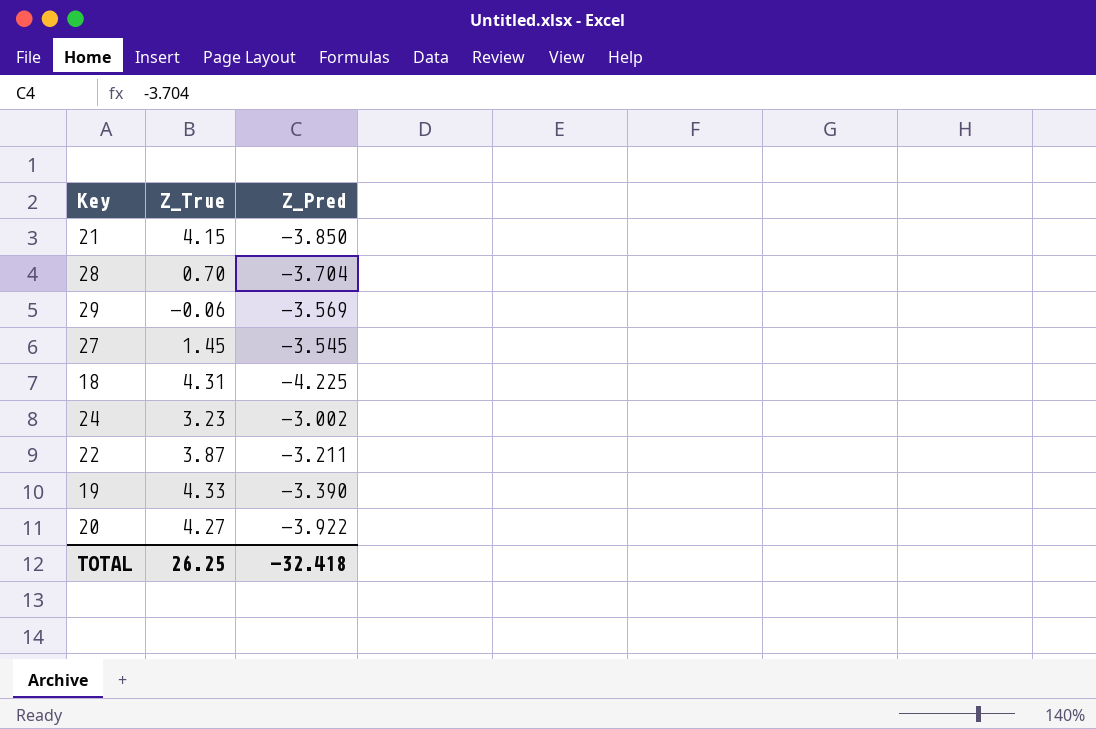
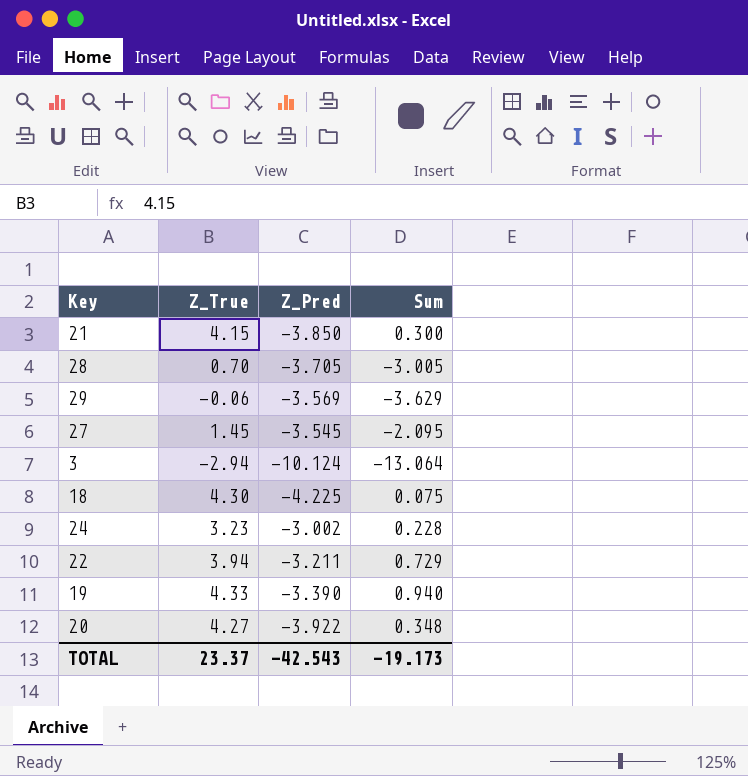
column Sum | formula: none -> [Z_True] + [Z_Pred]
28 | Z_Pred: -3.704 -> -3.705
row 3: none -> -2.94 | -10.124 | -13.064
18 | Z_True: 4.31 -> 4.30
22 | Z_True: 3.87 -> 3.94
TOTAL | Z_True: 26.25 -> 23.37
TOTAL | Z_Pred: -32.418 -> -42.543

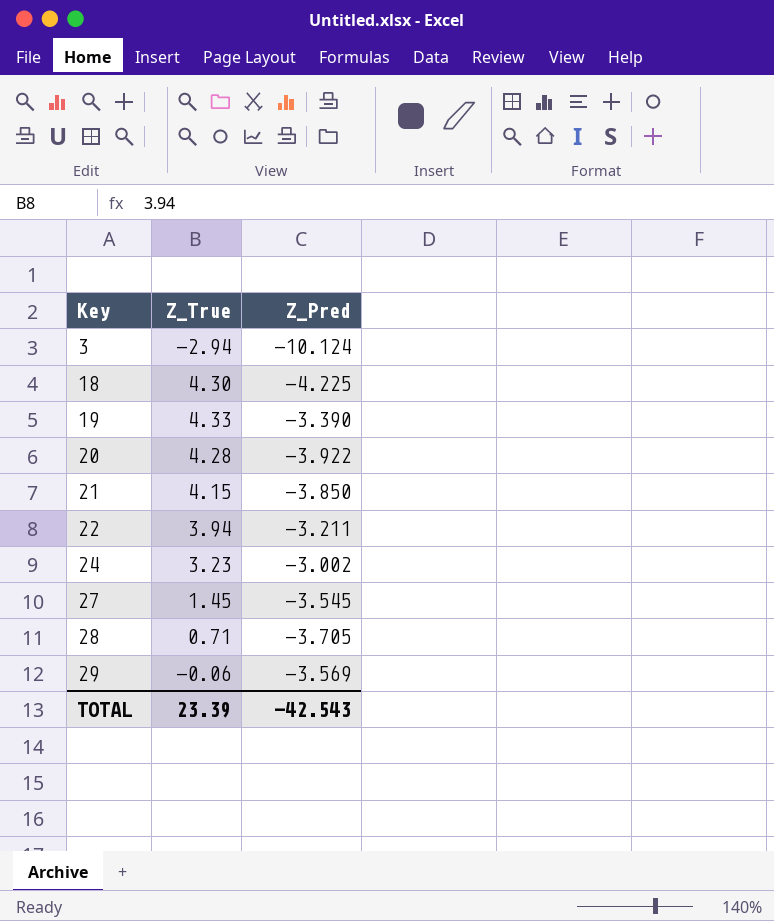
row order: none -> Key ascending
column Sum | formula: [Z_True] + [Z_Pred] -> none
20 | Z_True: 4.27 -> 4.28
28 | Z_True: 0.70 -> 0.71
TOTAL | Z_True: 23.37 -> 23.39

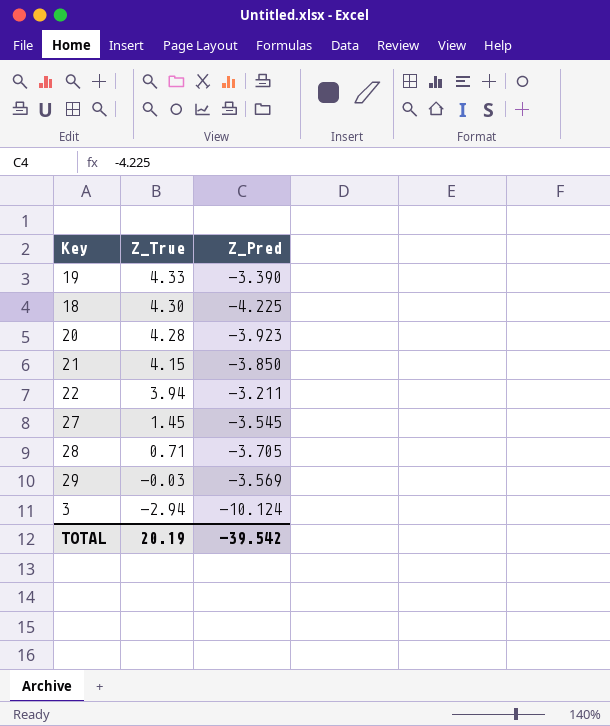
row order: Key ascending -> Z_True descending
row 24: 3.23 | -3.002 -> none
20 | Z_Pred: -3.922 -> -3.923
29 | Z_True: -0.06 -> -0.03
TOTAL | Z_True: 23.39 -> 20.19
TOTAL | Z_Pred: -42.543 -> -39.542

